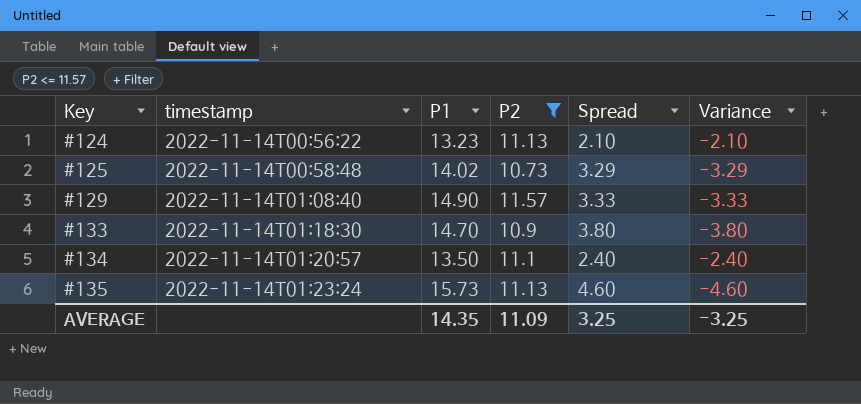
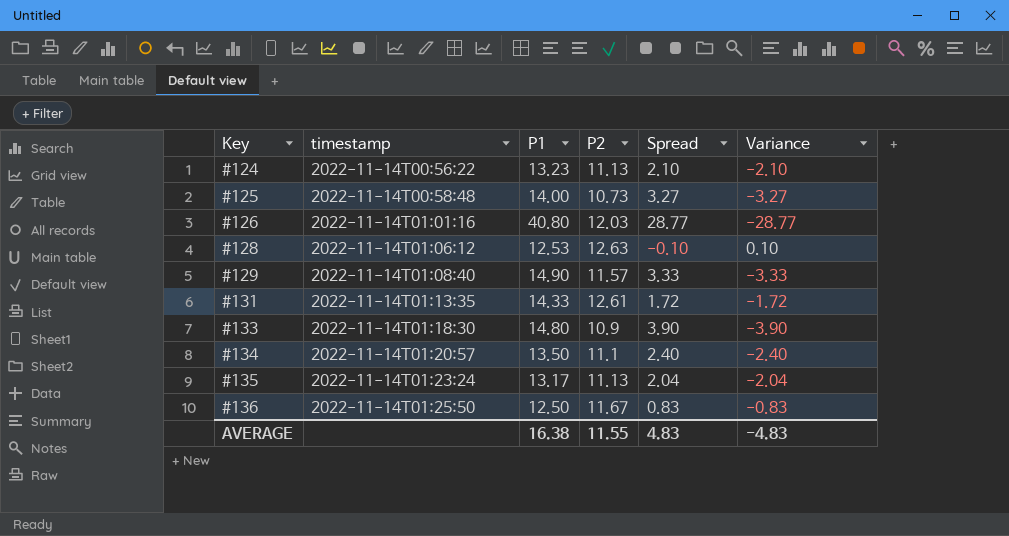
filter: P2 <= 11.57 -> none
#125 | P1: 14.02 -> 14.00
#125 | Spread: 3.29 -> 3.27
#125 | Variance: -3.29 -> -3.27
#133 | P1: 14.70 -> 14.80
#133 | Spread: 3.80 -> 3.90
#133 | Variance: -3.80 -> -3.90
#135 | P1: 15.73 -> 13.17
#135 | Spread: 4.60 -> 2.04
#135 | Variance: -4.60 -> -2.04
AVERAGE | P1: 14.35 -> 16.38
AVERAGE | P2: 11.09 -> 11.55
AVERAGE | Spread: 3.25 -> 4.83
AVERAGE | Variance: -3.25 -> -4.83

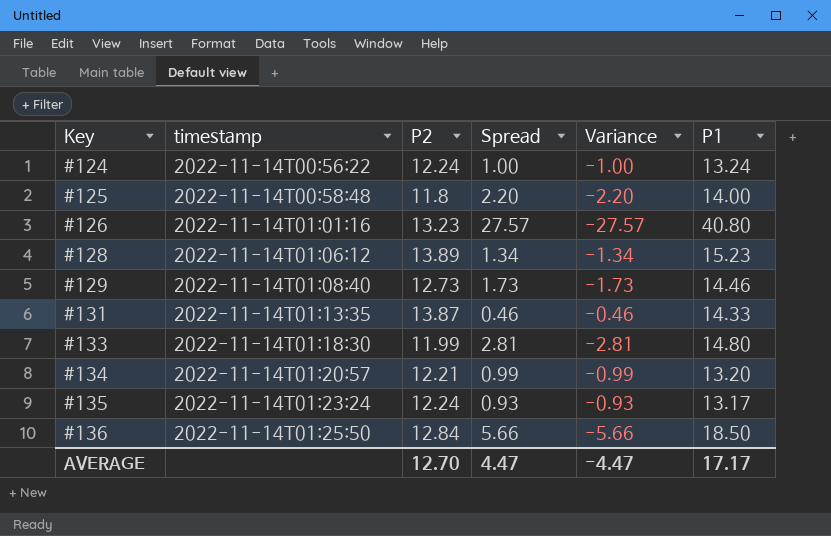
column P1 | position: 3 -> 6
#124 | P2: 11.13 -> 12.24
#124 | Spread: 2.10 -> 1.00
#124 | Variance: -2.10 -> -1.00
#124 | P1: 13.23 -> 13.24
#125 | P2: 10.73 -> 11.8
#125 | Spread: 3.27 -> 2.20
#125 | Variance: -3.27 -> -2.20
#126 | P2: 12.03 -> 13.23
#126 | Spread: 28.77 -> 27.57
#126 | Variance: -28.77 -> -27.57
#128 | P2: 12.63 -> 13.89
#128 | Spread: -0.10 -> 1.34
#128 | Variance: 0.10 -> -1.34
#128 | P1: 12.53 -> 15.23
#129 | P2: 11.57 -> 12.73
#129 | Spread: 3.33 -> 1.73
#129 | Variance: -3.33 -> -1.73
#129 | P1: 14.90 -> 14.46
#131 | P2: 12.61 -> 13.87
#131 | Spread: 1.72 -> 0.46
#131 | Variance: -1.72 -> -0.46
#133 | P2: 10.9 -> 11.99
#133 | Spread: 3.90 -> 2.81
#133 | Variance: -3.90 -> -2.81
#134 | P2: 11.1 -> 12.21
#134 | Spread: 2.40 -> 0.99
#134 | Variance: -2.40 -> -0.99
#134 | P1: 13.50 -> 13.20
#135 | P2: 11.13 -> 12.24
#135 | Spread: 2.04 -> 0.93
#135 | Variance: -2.04 -> -0.93
#136 | P2: 11.67 -> 12.84
#136 | Spread: 0.83 -> 5.66
#136 | Variance: -0.83 -> -5.66
#136 | P1: 12.50 -> 18.50
AVERAGE | P2: 11.55 -> 12.70
AVERAGE | Spread: 4.83 -> 4.47
AVERAGE | Variance: -4.83 -> -4.47
AVERAGE | P1: 16.38 -> 17.17

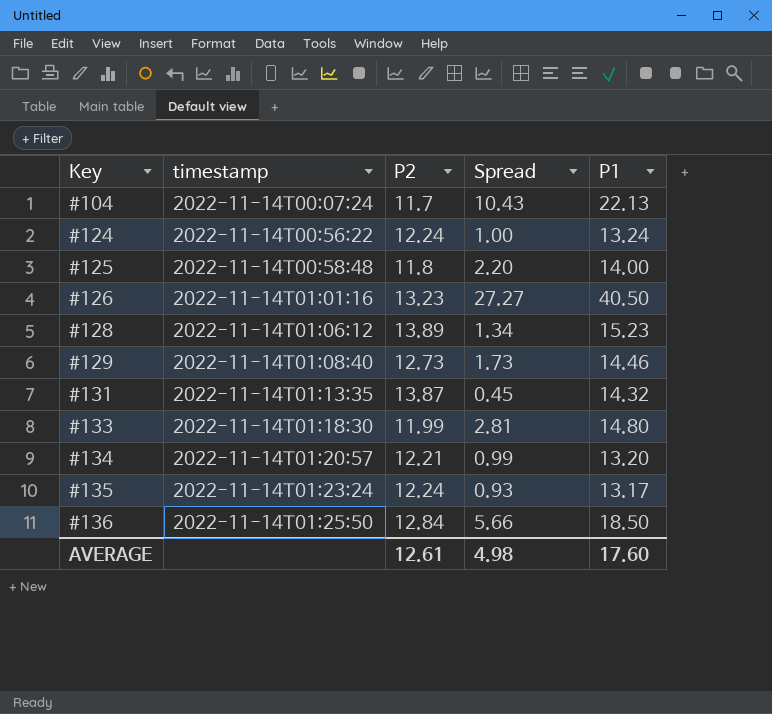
column Variance | formula: [P2] - [P1] -> none
row #104: none -> 2022-11-14T00:07:24 | 11.7 | 10.43 | 22.13
#126 | Spread: 27.57 -> 27.27
#126 | P1: 40.80 -> 40.50
#131 | Spread: 0.46 -> 0.45
#131 | P1: 14.33 -> 14.32
AVERAGE | P2: 12.70 -> 12.61
AVERAGE | Spread: 4.47 -> 4.98
AVERAGE | P1: 17.17 -> 17.60

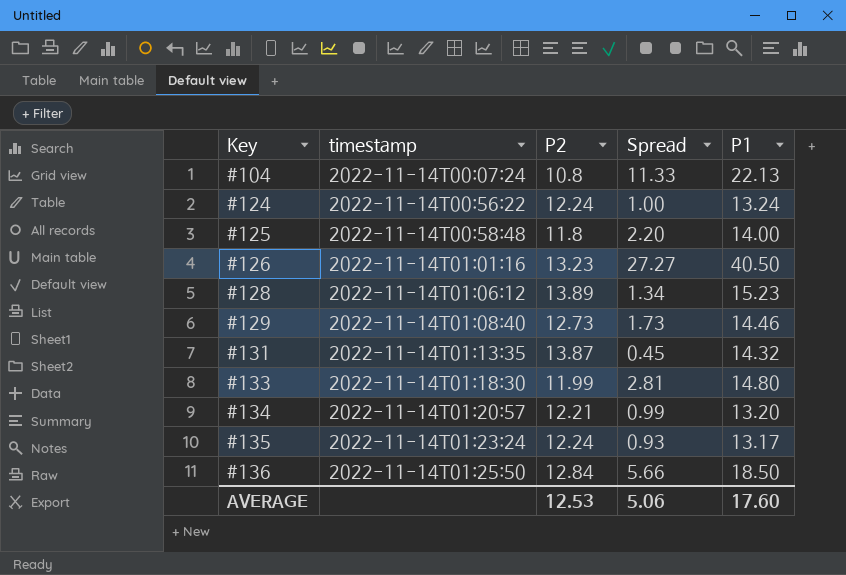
#104 | P2: 11.7 -> 10.8
#104 | Spread: 10.43 -> 11.33
AVERAGE | P2: 12.61 -> 12.53
AVERAGE | Spread: 4.98 -> 5.06

